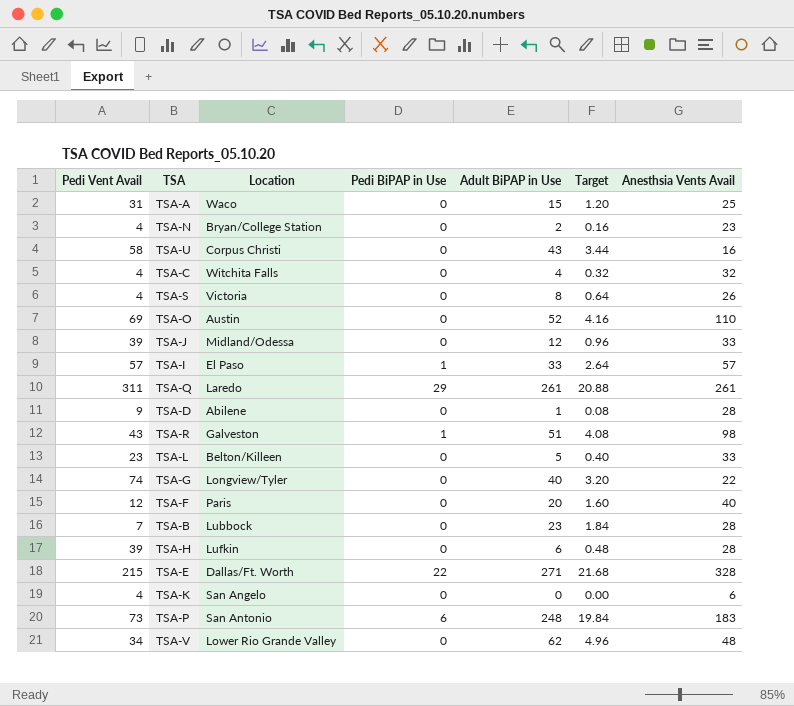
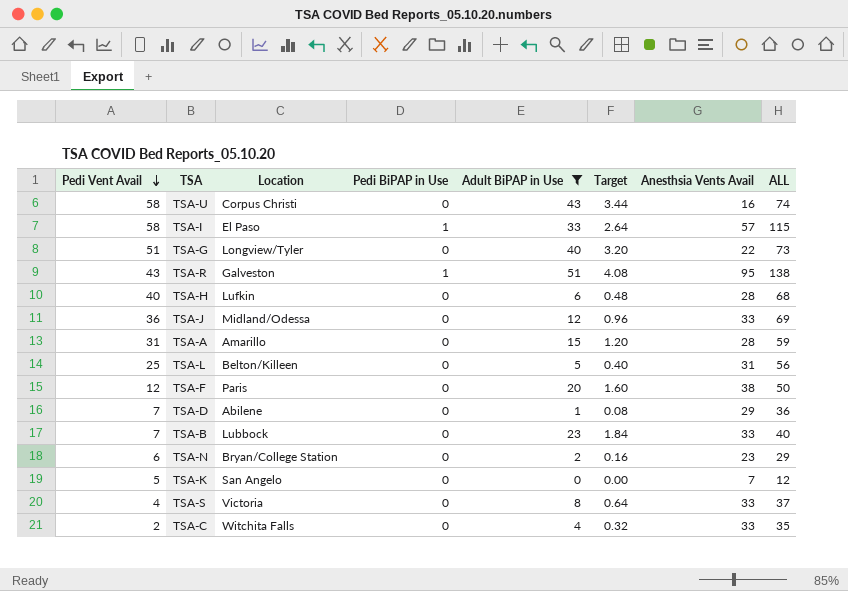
filter: none -> Adult BiPAP in Use <= 51
row order: none -> Pedi Vent Avail descending
column ALL | formula: none -> [Pedi Vent Avail] + [Anesthsia Vents Avail]
TSA-I | Pedi Vent Avail: 57 -> 58
TSA-G | Pedi Vent Avail: 74 -> 51
TSA-R | Anesthsia Vents Avail: 98 -> 95
TSA-H | Pedi Vent Avail: 39 -> 40
TSA-J | Pedi Vent Avail: 39 -> 36
TSA-A | Location: Waco -> Amarillo
TSA-A | Anesthsia Vents Avail: 25 -> 28
TSA-L | Pedi Vent Avail: 23 -> 25
TSA-L | Anesthsia Vents Avail: 33 -> 31
TSA-F | Anesthsia Vents Avail: 40 -> 38
TSA-D | Pedi Vent Avail: 9 -> 7
TSA-D | Anesthsia Vents Avail: 28 -> 29
TSA-B | Anesthsia Vents Avail: 28 -> 33
TSA-N | Pedi Vent Avail: 4 -> 6
TSA-K | Pedi Vent Avail: 4 -> 5
TSA-K | Anesthsia Vents Avail: 6 -> 7
TSA-S | Anesthsia Vents Avail: 26 -> 33
TSA-C | Pedi Vent Avail: 4 -> 2
TSA-C | Anesthsia Vents Avail: 32 -> 33

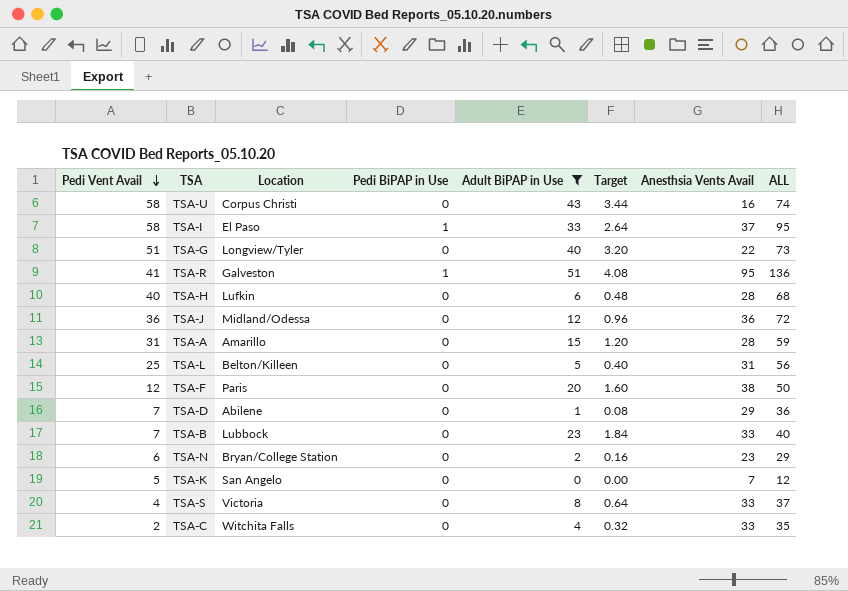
TSA-I | Anesthsia Vents Avail: 57 -> 37
TSA-I | ALL: 115 -> 95
TSA-R | Pedi Vent Avail: 43 -> 41
TSA-R | ALL: 138 -> 136
TSA-J | Anesthsia Vents Avail: 33 -> 36
TSA-J | ALL: 69 -> 72

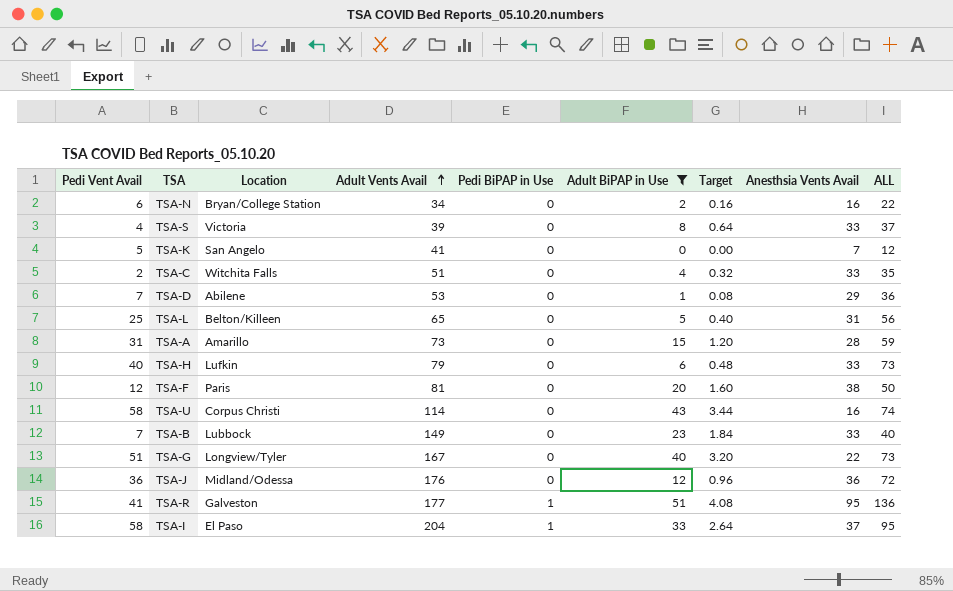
row order: Pedi Vent Avail descending -> Adult Vents Avail ascending
column Adult Vents Avail | position: none -> 4
TSA-N | Anesthsia Vents Avail: 23 -> 16
TSA-N | ALL: 29 -> 22
TSA-H | Anesthsia Vents Avail: 28 -> 33
TSA-H | ALL: 68 -> 73

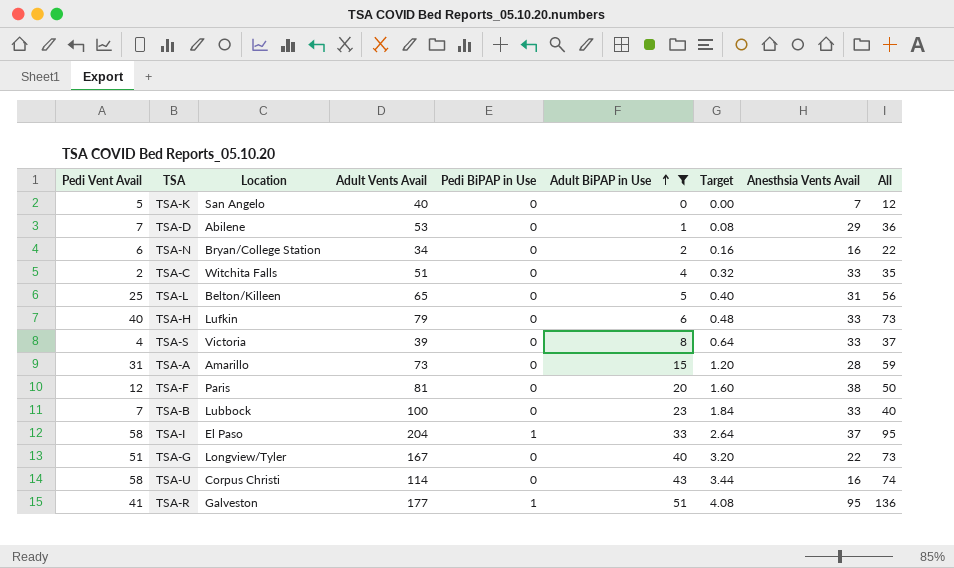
row order: Adult Vents Avail ascending -> Adult BiPAP in Use ascending
column name: ALL -> All
row TSA-J: 36 | Midland/Odessa | 176 | 0 | 12 | 0.96 | 36 | 72 -> none
TSA-K | Adult Vents Avail: 41 -> 40
TSA-B | Adult Vents Avail: 149 -> 100

